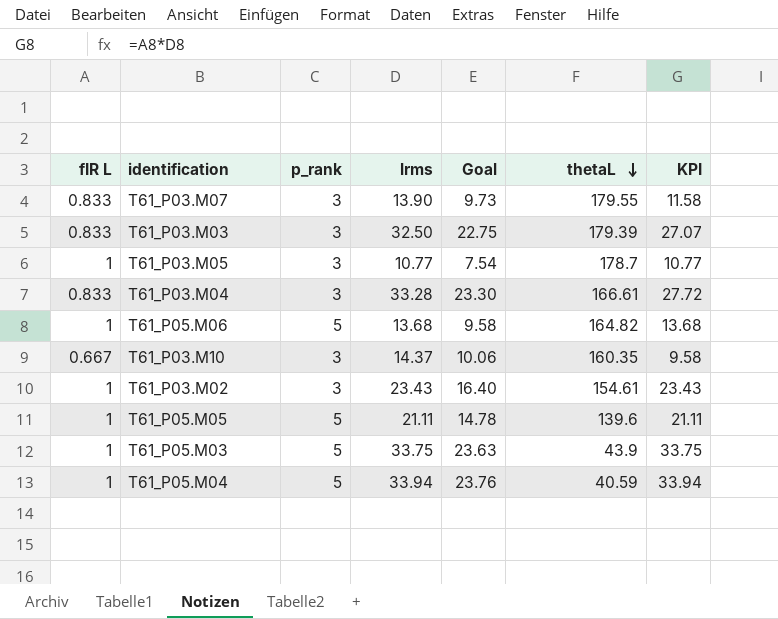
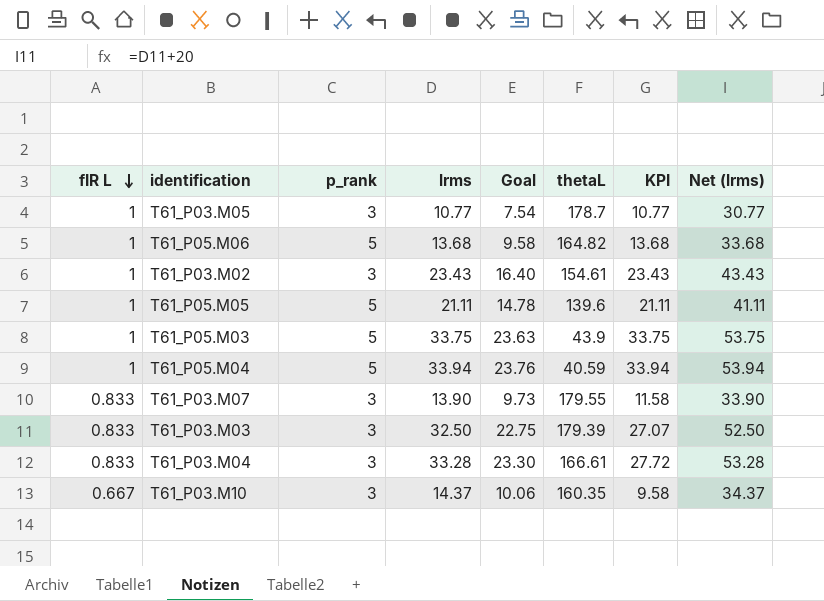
row order: thetaL descending -> fIR L descending
column Net (lrms) | formula: none -> [lrms] + 20

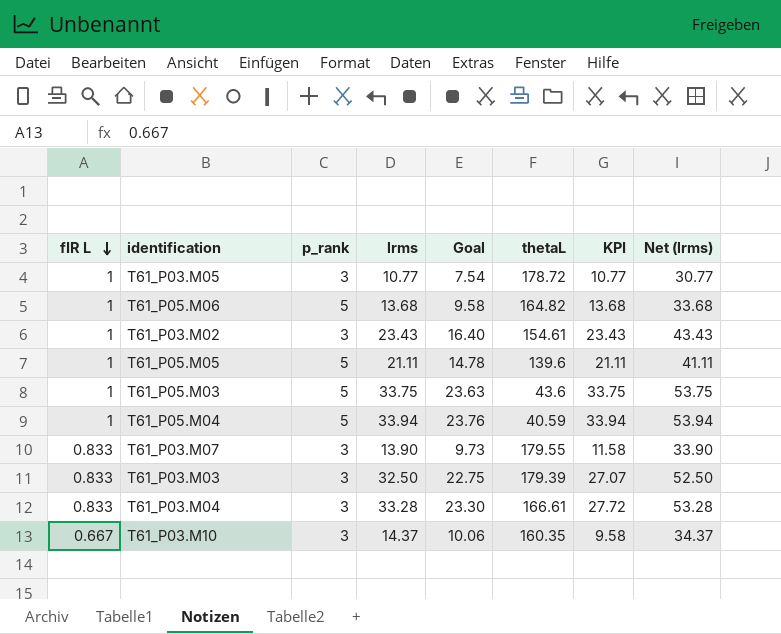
T61_P03.M05 | thetaL: 178.7 -> 178.72
T61_P05.M03 | thetaL: 43.9 -> 43.6

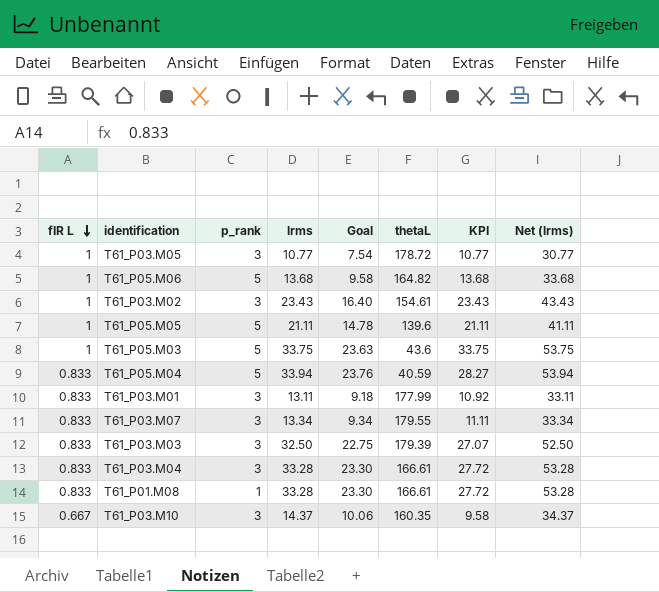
T61_P05.M04 | fIR L: 1 -> 0.833
T61_P05.M04 | KPI: 33.94 -> 28.27
row T61_P03.M01: none -> 0.833 | 3 | 13.11 | 9.18 | 177.99 | 10.92 | 33.11
T61_P03.M07 | lrms: 13.90 -> 13.34
T61_P03.M07 | Goal: 9.73 -> 9.34
T61_P03.M07 | KPI: 11.58 -> 11.11
T61_P03.M07 | Net (lrms): 33.90 -> 33.34
row T61_P01.M08: none -> 0.833 | 1 | 33.28 | 23.30 | 166.61 | 27.72 | 53.28

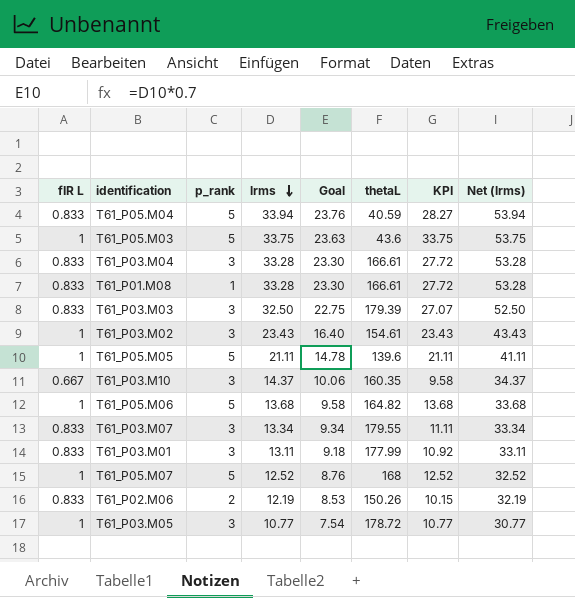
row order: fIR L descending -> lrms descending
row T61_P05.M07: none -> 1 | 5 | 12.52 | 8.76 | 168 | 12.52 | 32.52
row T61_P02.M06: none -> 0.833 | 2 | 12.19 | 8.53 | 150.26 | 10.15 | 32.19

